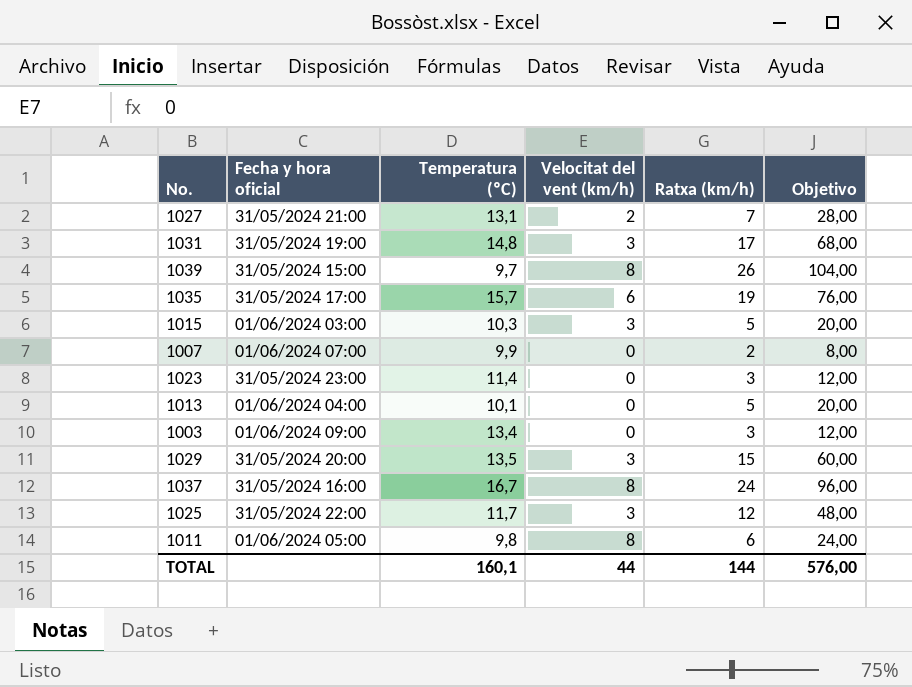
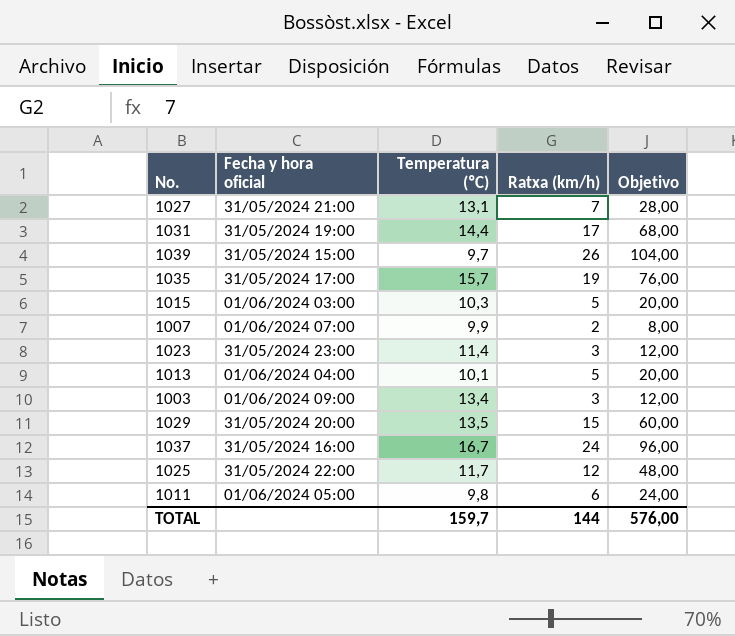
column Velocitat del vent (km/h) | position: 4 -> none
1031 | Temperatura (ºC): 14,8 -> 14,4
TOTAL | Temperatura (ºC): 160,1 -> 159,7

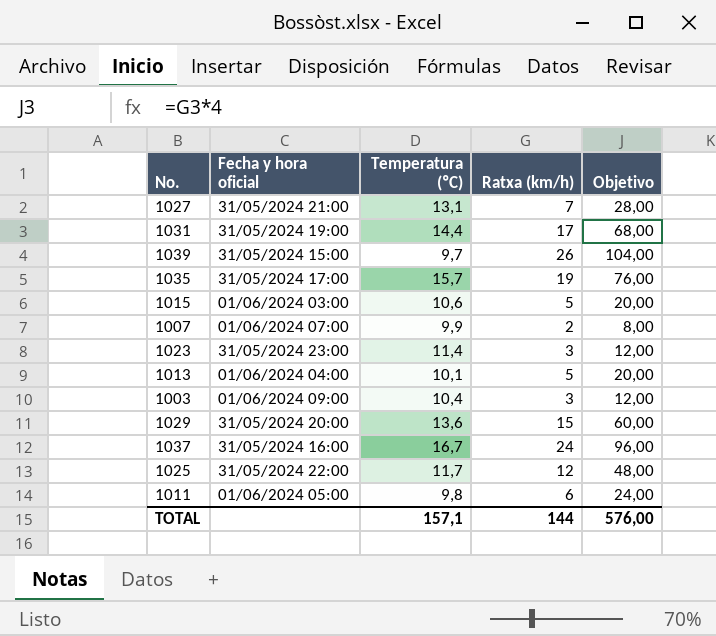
1015 | Temperatura (ºC): 10,3 -> 10,6
1003 | Temperatura (ºC): 13,4 -> 10,4
1029 | Temperatura (ºC): 13,5 -> 13,6
TOTAL | Temperatura (ºC): 159,7 -> 157,1

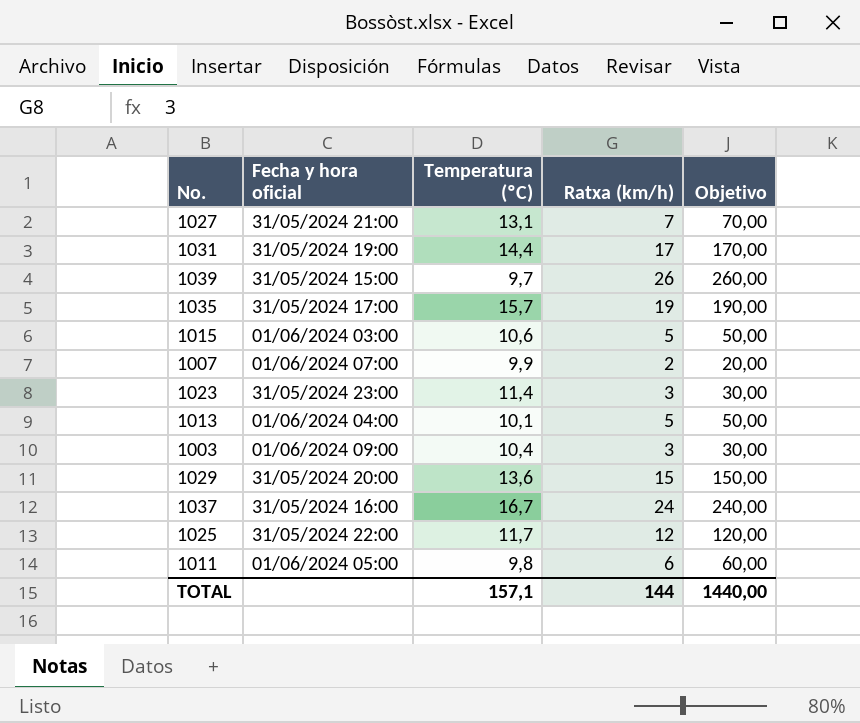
column Objetivo | formula: [Ratxa (km/h)] * 4 -> [Ratxa (km/h)] * 10
TOTAL | Objetivo: 576,00 -> 1440,00

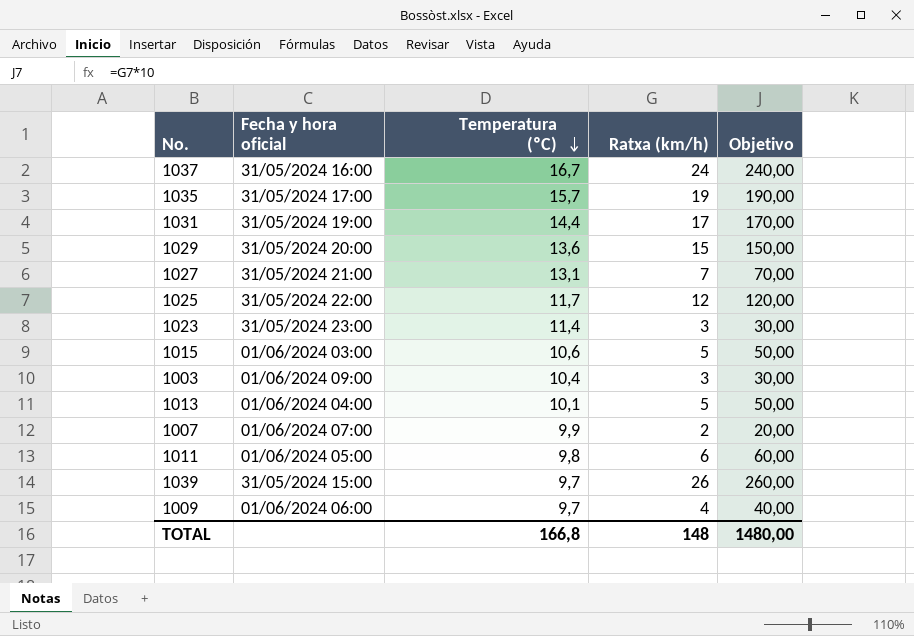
row order: none -> Temperatura (ºC) descending
row 1009: none -> 01/06/2024 06:00 | 9,7 | 4 | 40,00
TOTAL | Temperatura (ºC): 157,1 -> 166,8
TOTAL | Ratxa (km/h): 144 -> 148
TOTAL | Objetivo: 1440,00 -> 1480,00

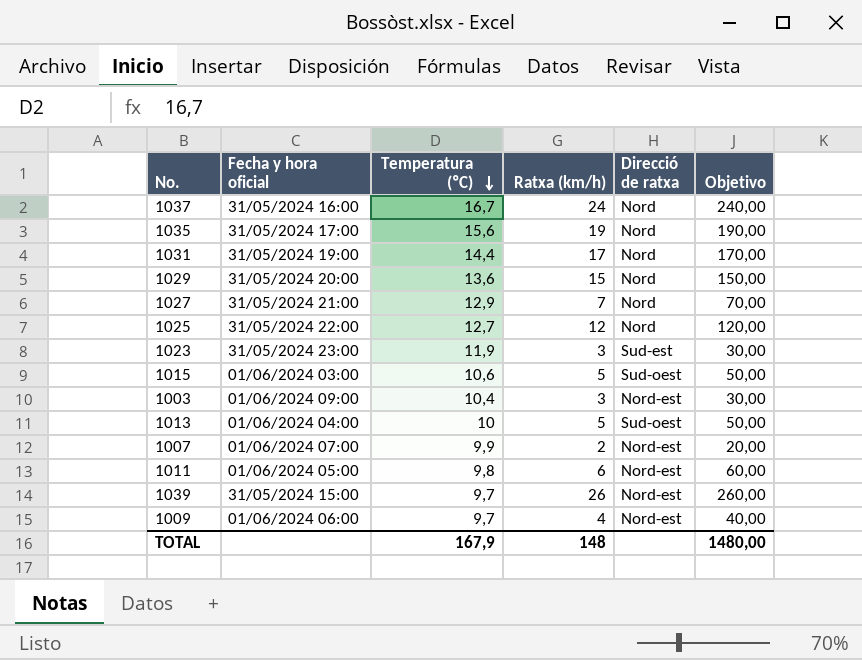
column Direcció de ratxa | position: none -> 5
1035 | Temperatura (ºC): 15,7 -> 15,6
1027 | Temperatura (ºC): 13,1 -> 12,9
1025 | Temperatura (ºC): 11,7 -> 12,7
1023 | Temperatura (ºC): 11,4 -> 11,9
1013 | Temperatura (ºC): 10,1 -> 10
TOTAL | Temperatura (ºC): 166,8 -> 167,9

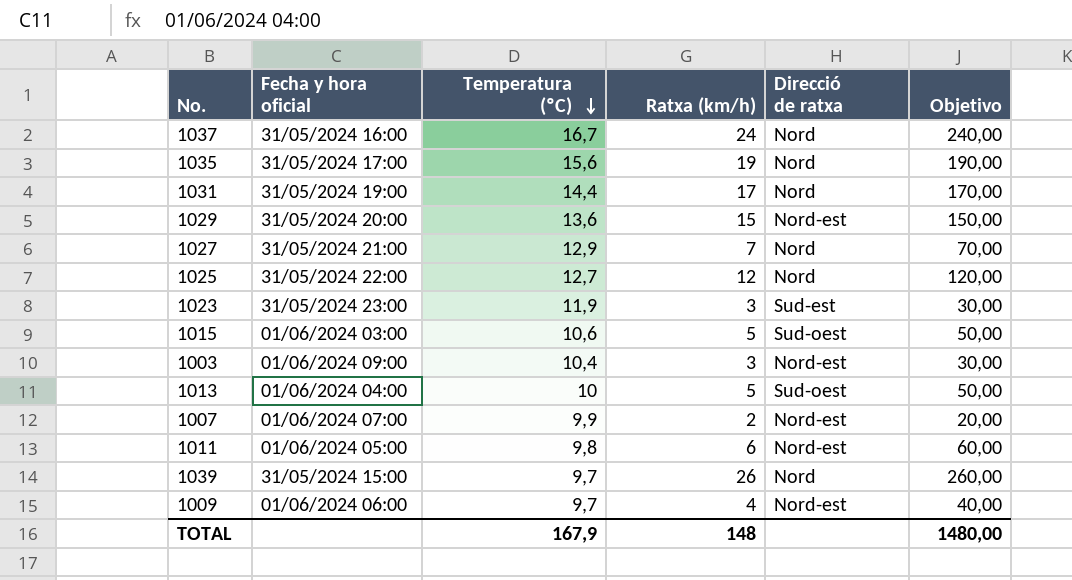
1029 | Direcció de ratxa: Nord -> Nord-est
1039 | Direcció de ratxa: Nord-est -> Nord

